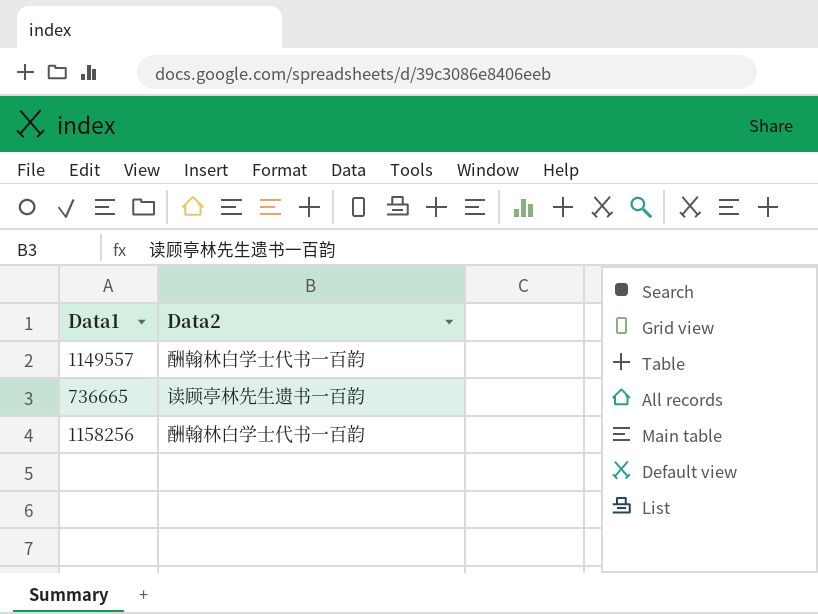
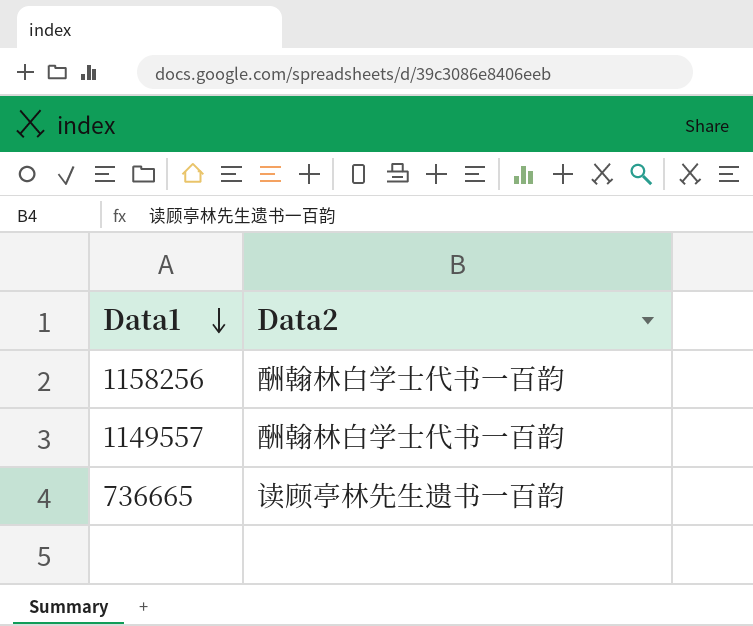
row order: none -> Data1 descending

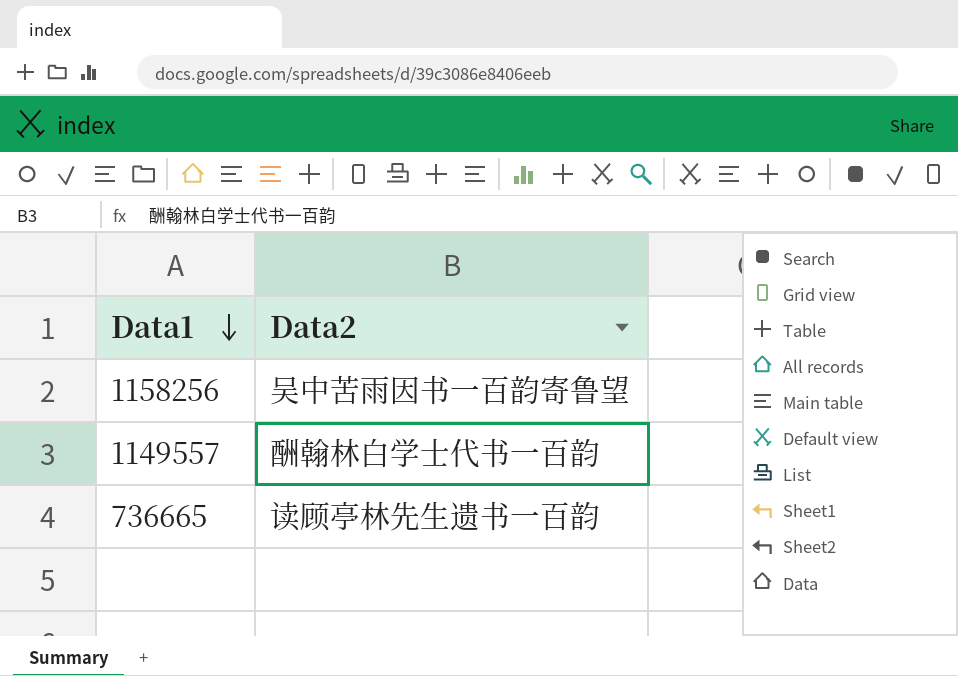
1158256 | Data2: 酬翰林白学士代书一百韵 -> 吴中苦雨因书一百韵寄鲁望

